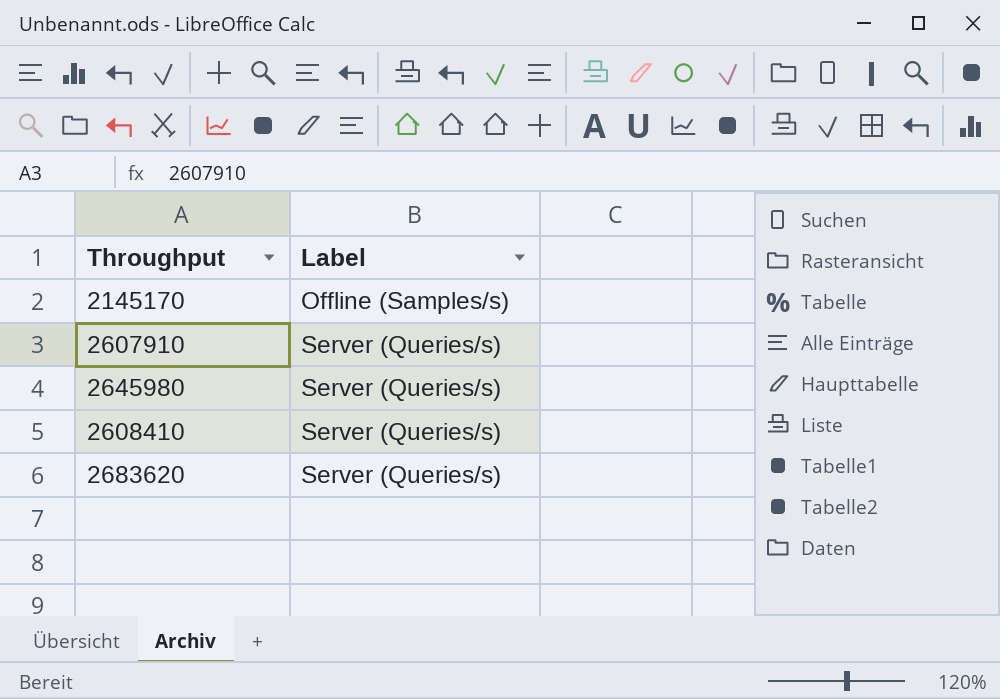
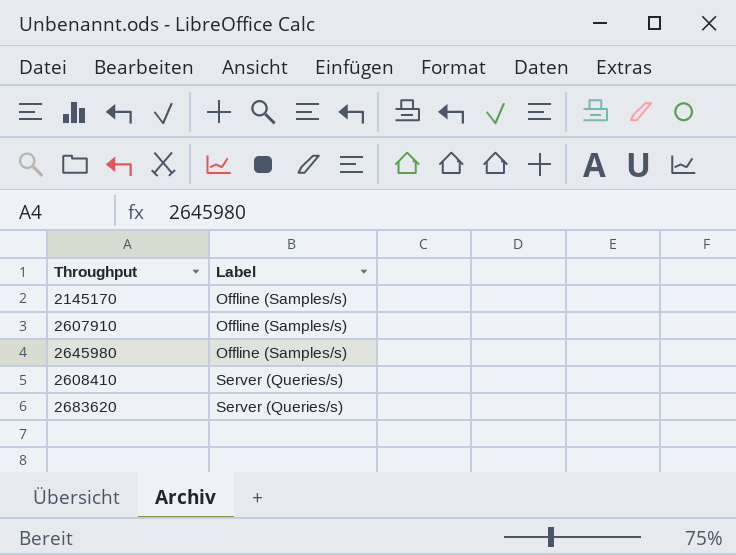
2607910 | Label: Server (Queries/s) -> Offline (Samples/s)
2645980 | Label: Server (Queries/s) -> Offline (Samples/s)

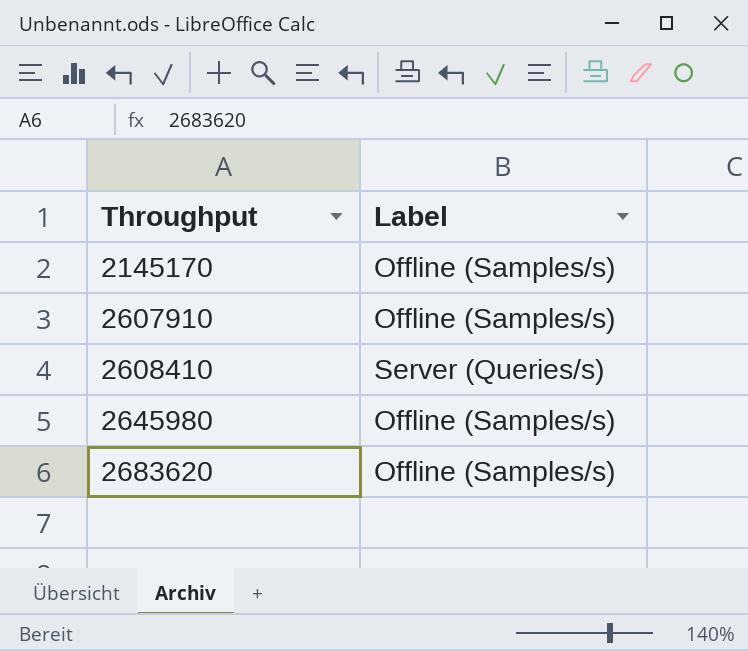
row order: Label ascending -> Throughput ascending
2683620 | Label: Server (Queries/s) -> Offline (Samples/s)

